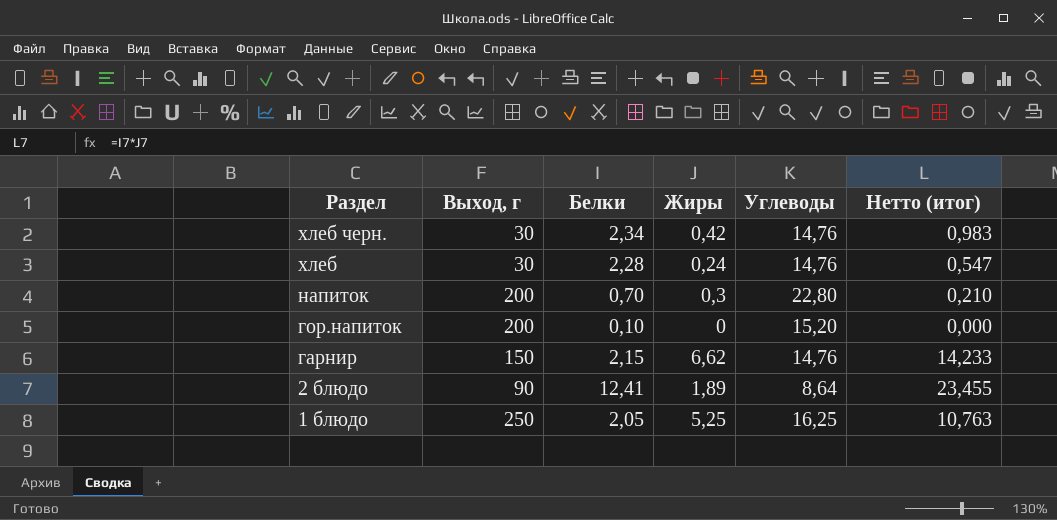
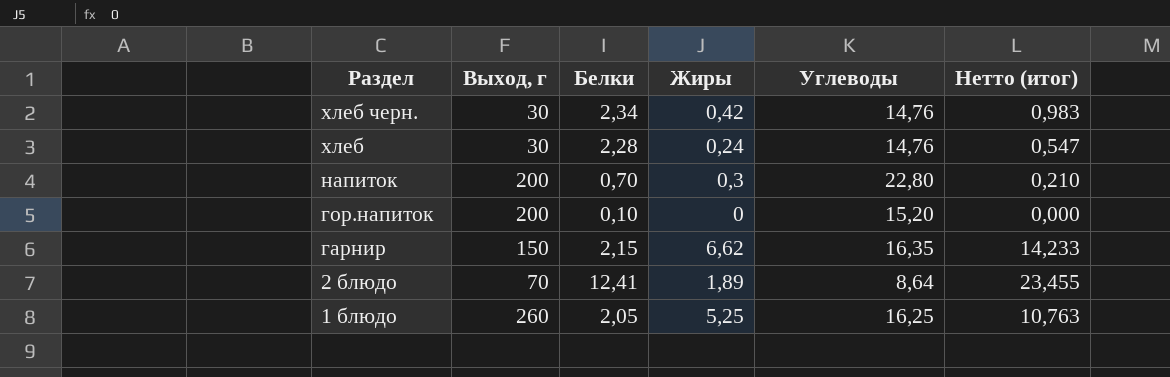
гарнир | Углеводы: 14,76 -> 16,35
2 блюдо | Выход, г: 90 -> 70
1 блюдо | Выход, г: 250 -> 260

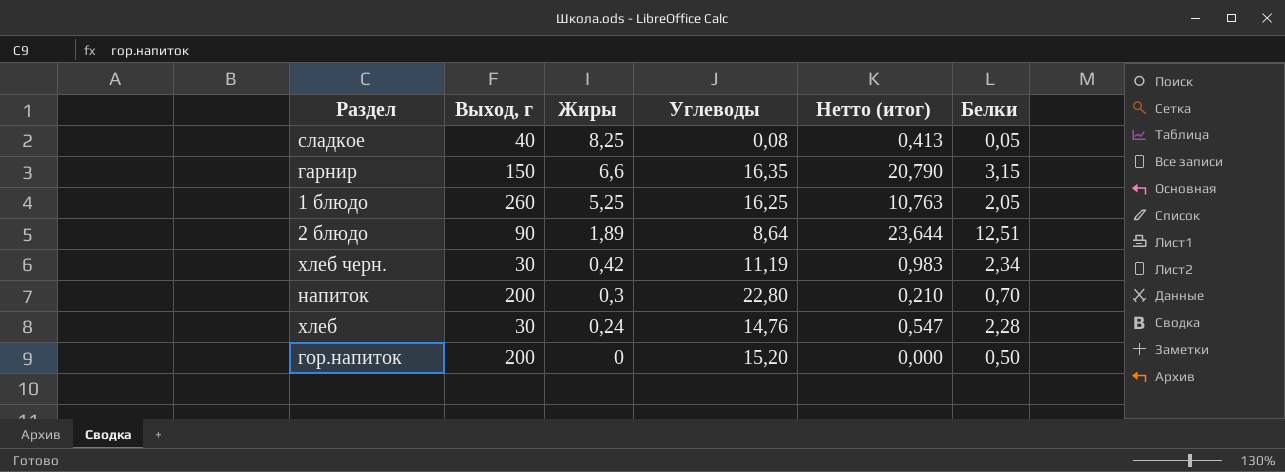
row order: Раздел descending -> Жиры descending
column Белки | position: 3 -> 6
row сладкое: none -> 40 | 8,25 | 0,08 | 0,413 | 0,05
гарнир | Жиры: 6,62 -> 6,6
гарнир | Нетто (итог): 14,233 -> 20,790
гарнир | Белки: 2,15 -> 3,15
2 блюдо | Выход, г: 70 -> 90
2 блюдо | Нетто (итог): 23,455 -> 23,644
2 блюдо | Белки: 12,41 -> 12,51
хлеб черн. | Углеводы: 14,76 -> 11,19
гор.напиток | Белки: 0,10 -> 0,50

